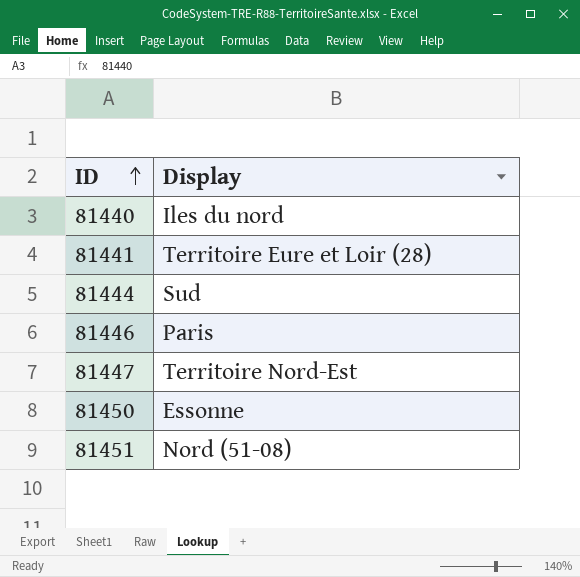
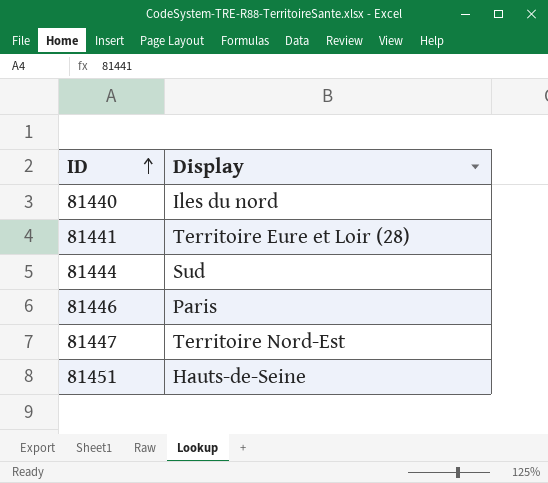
row 81450: Essonne -> none
81451 | Display: Nord (51-08) -> Hauts-de-Seine

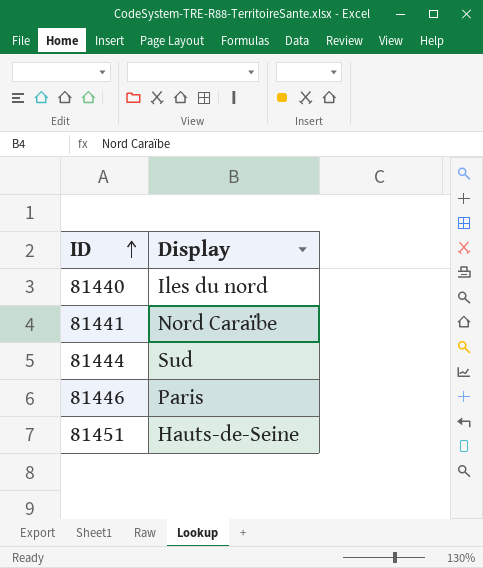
row 81447: Territoire Nord-Est -> none
81441 | Display: Territoire Eure et Loir (28) -> Nord Caraïbe

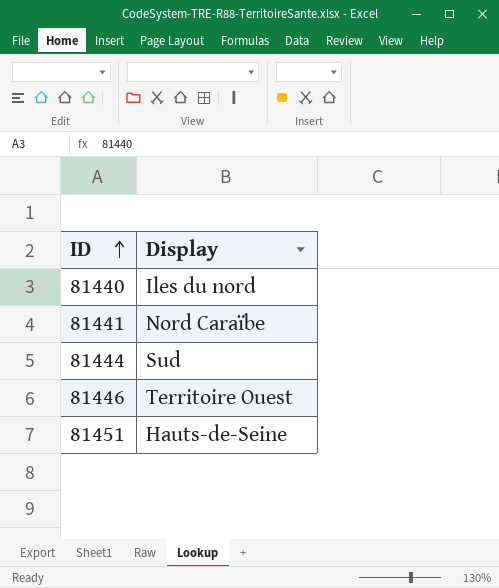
81446 | Display: Paris -> Territoire Ouest

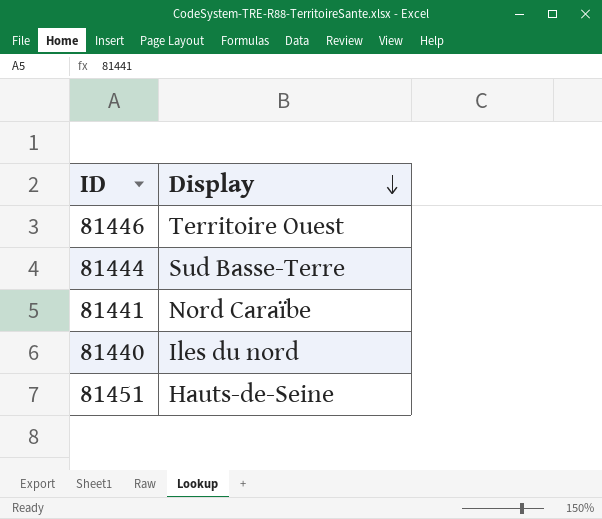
row order: ID ascending -> Display descending
81444 | Display: Sud -> Sud Basse-Terre

